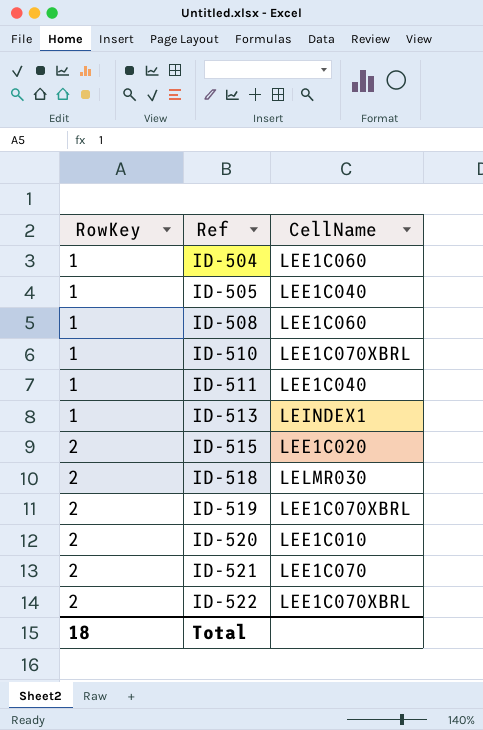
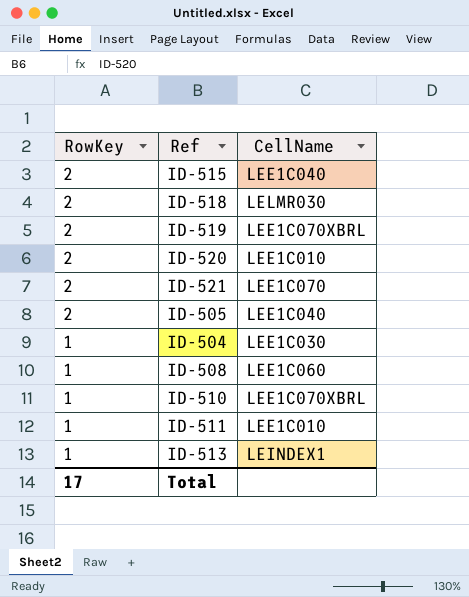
row order: RowKey ascending -> RowKey descending
row ID-522: 2 | LEE1C070XBRL -> none
ID-515 | CellName: LEE1C020 -> LEE1C040
ID-505 | RowKey: 1 -> 2
ID-504 | CellName: LEE1C060 -> LEE1C030
ID-511 | CellName: LEE1C040 -> LEE1C010
Total | RowKey: 18 -> 17

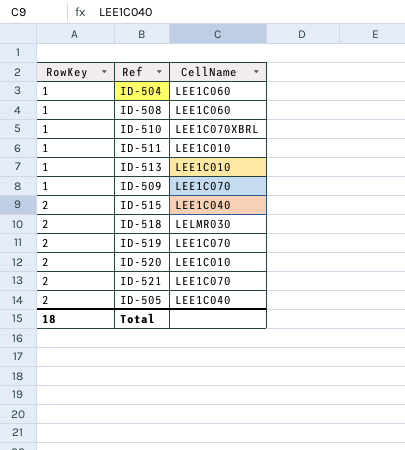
row order: RowKey descending -> RowKey ascending
ID-504 | CellName: LEE1C030 -> LEE1C060
ID-513 | CellName: LEINDEX1 -> LEE1C010
row ID-509: none -> 1 | LEE1C070
ID-519 | CellName: LEE1C070XBRL -> LEE1C070
Total | RowKey: 17 -> 18

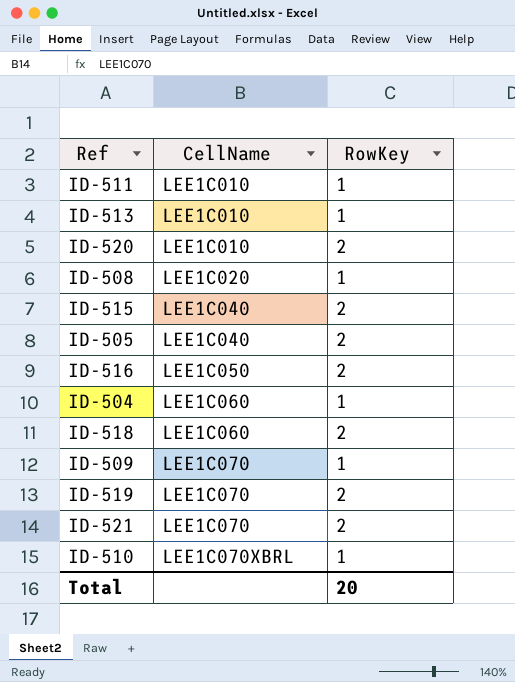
row order: RowKey ascending -> CellName ascending
column RowKey | position: 1 -> 3
ID-508 | CellName: LEE1C060 -> LEE1C020
row ID-516: none -> LEE1C050 | 2
ID-518 | CellName: LELMR030 -> LEE1C060
Total | RowKey: 18 -> 20

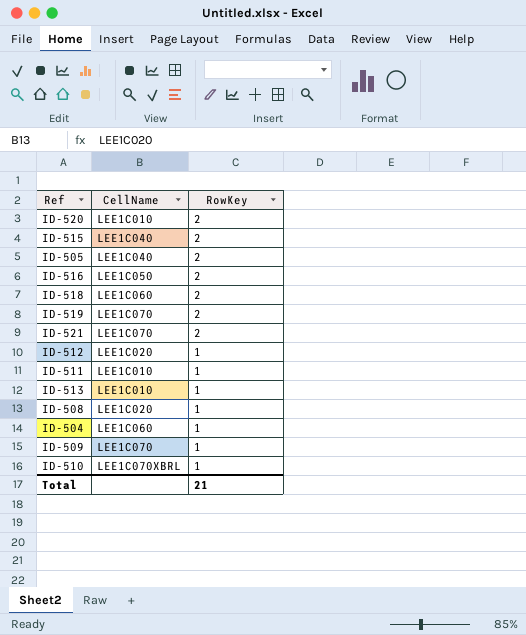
row order: CellName ascending -> RowKey descending
row ID-512: none -> LEE1C020 | 1
Total | RowKey: 20 -> 21

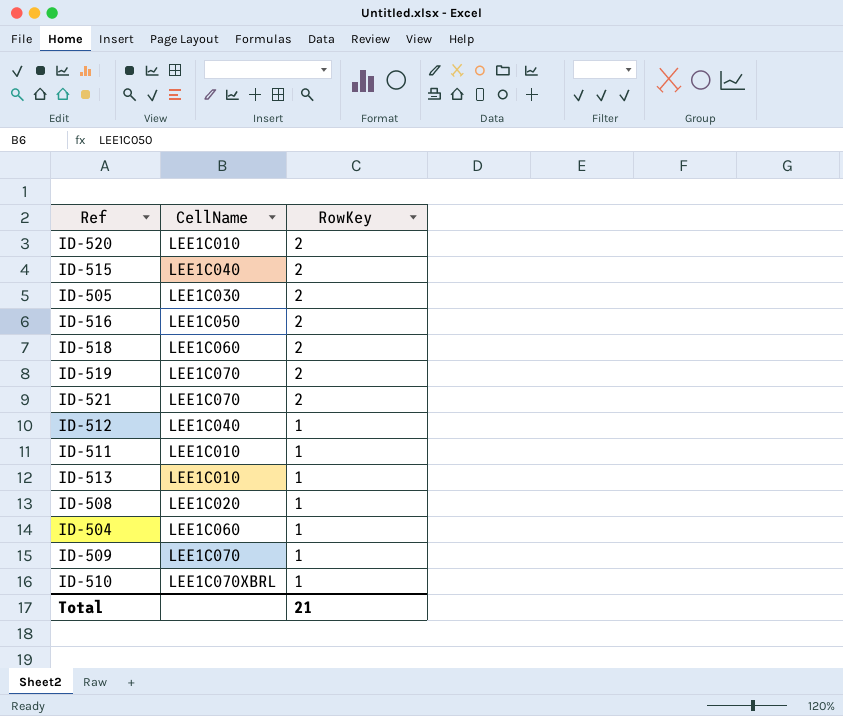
ID-505 | CellName: LEE1C040 -> LEE1C030
ID-512 | CellName: LEE1C020 -> LEE1C040

